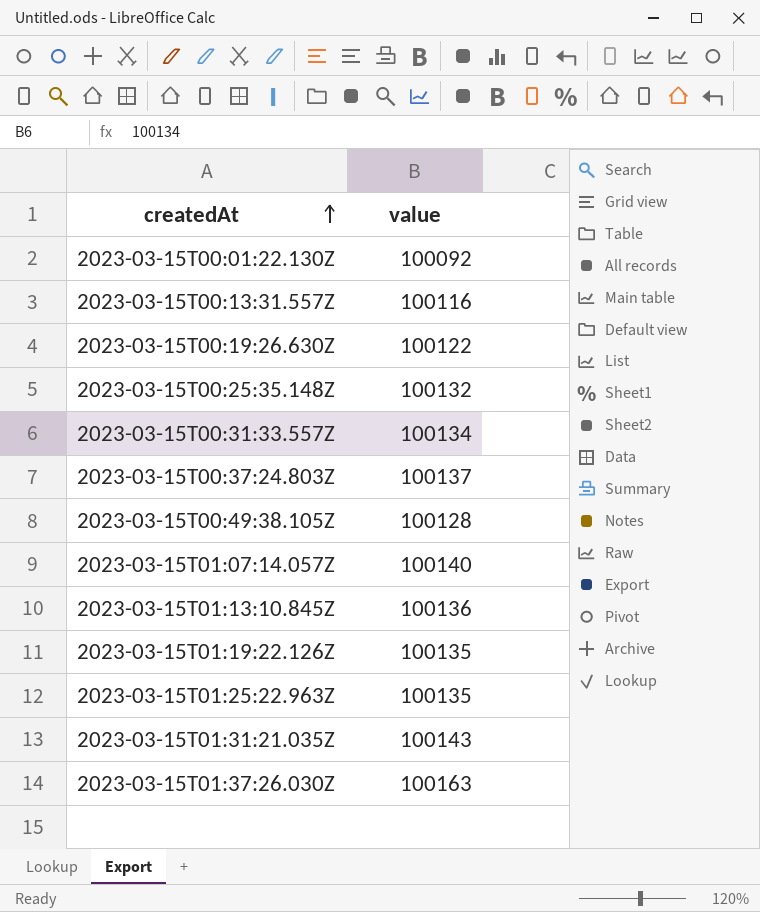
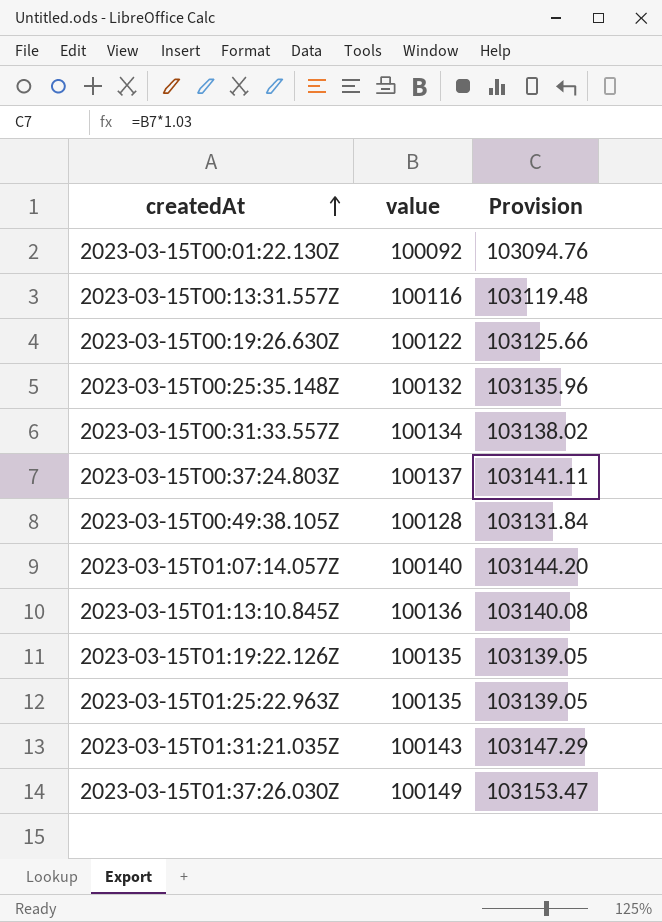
column Provision | formula: none -> [value] * 1.03
2023-03-15T01:37:26.030Z | value: 100163 -> 100149

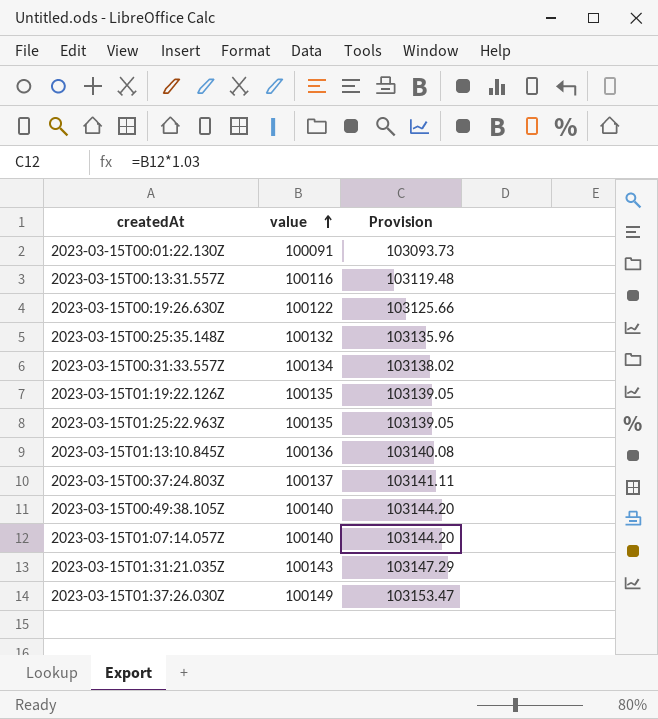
row order: createdAt ascending -> value ascending
2023-03-15T00:01:22.130Z | value: 100092 -> 100091
2023-03-15T00:01:22.130Z | Provision: 103094.76 -> 103093.73
2023-03-15T00:49:38.105Z | value: 100128 -> 100140
2023-03-15T00:49:38.105Z | Provision: 103131.84 -> 103144.20

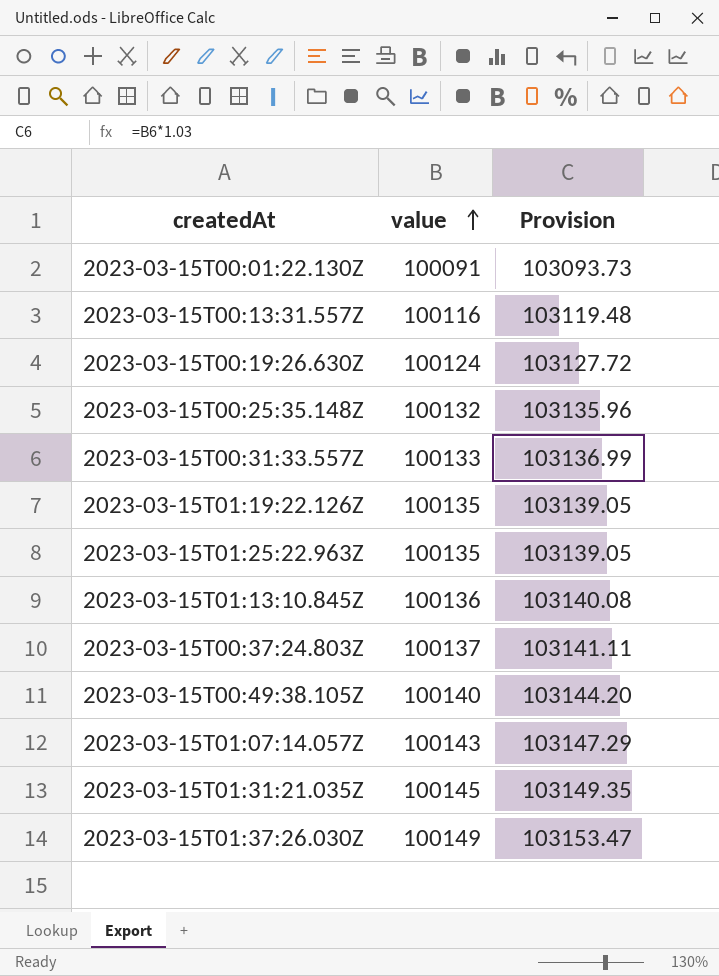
2023-03-15T00:19:26.630Z | value: 100122 -> 100124
2023-03-15T00:19:26.630Z | Provision: 103125.66 -> 103127.72
2023-03-15T00:31:33.557Z | value: 100134 -> 100133
2023-03-15T00:31:33.557Z | Provision: 103138.02 -> 103136.99
2023-03-15T01:07:14.057Z | value: 100140 -> 100143
2023-03-15T01:07:14.057Z | Provision: 103144.20 -> 103147.29
2023-03-15T01:31:21.035Z | value: 100143 -> 100145
2023-03-15T01:31:21.035Z | Provision: 103147.29 -> 103149.35

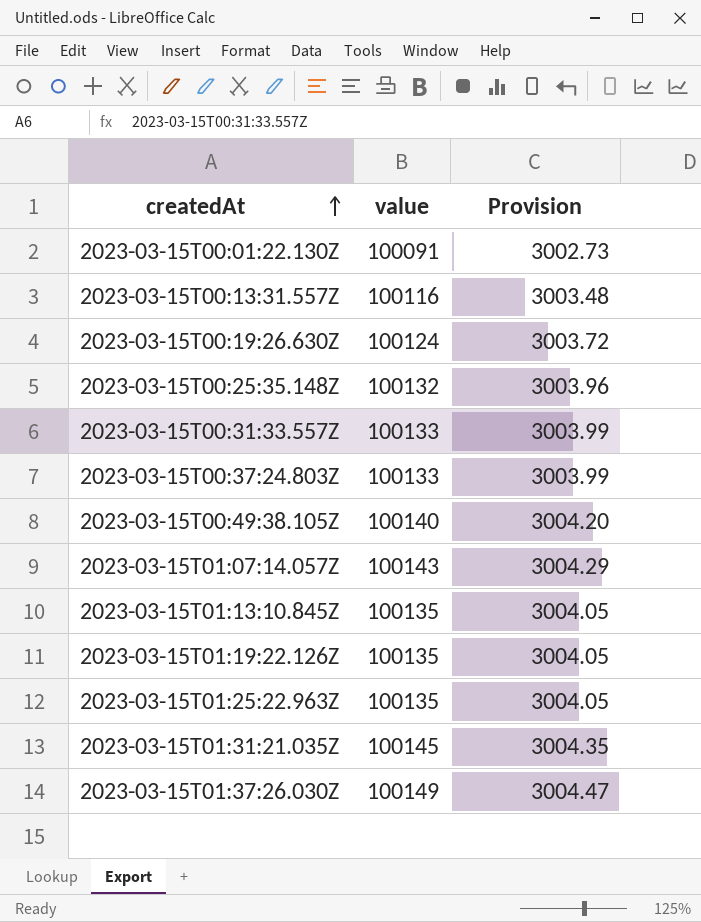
row order: value ascending -> createdAt ascending
column Provision | formula: [value] * 1.03 -> [value] * 0.03
2023-03-15T00:37:24.803Z | value: 100137 -> 100133
2023-03-15T01:13:10.845Z | value: 100136 -> 100135

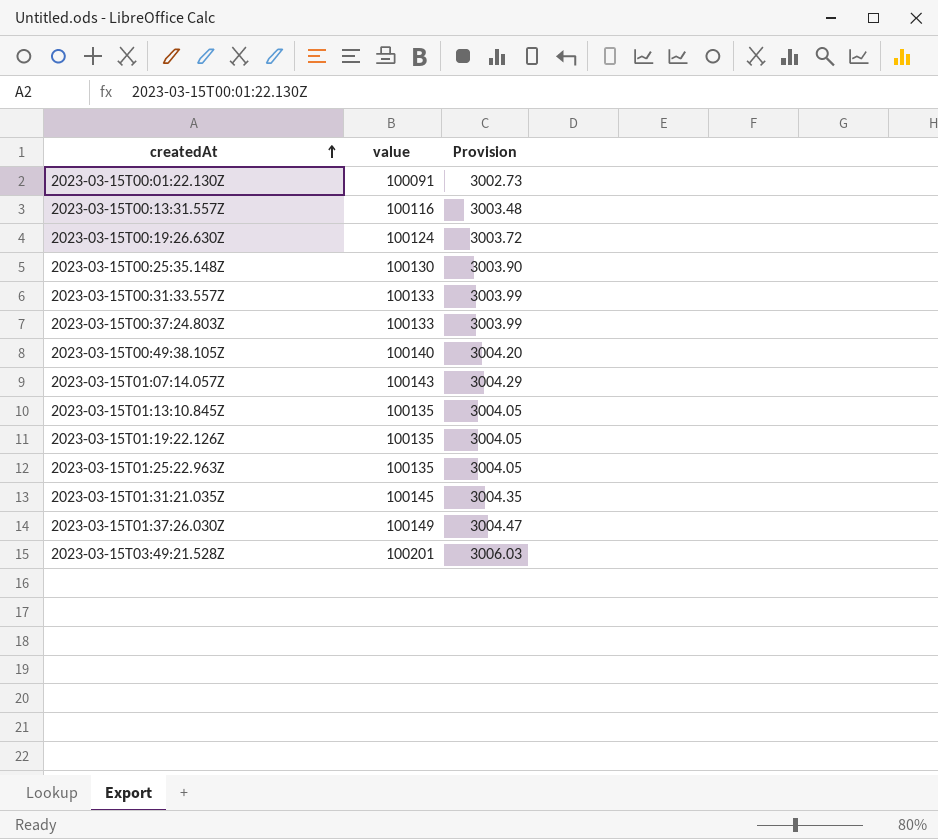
2023-03-15T00:25:35.148Z | value: 100132 -> 100130
2023-03-15T00:25:35.148Z | Provision: 3003.96 -> 3003.90
row 2023-03-15T03:49:21.528Z: none -> 100201 | 3006.03

